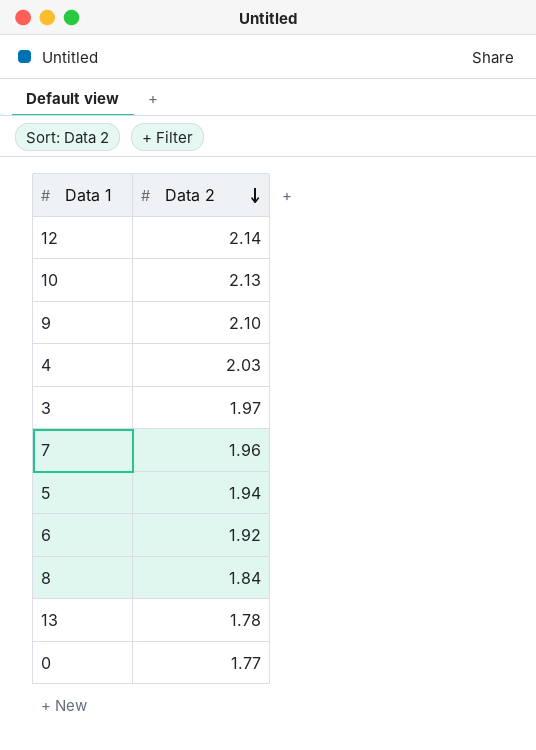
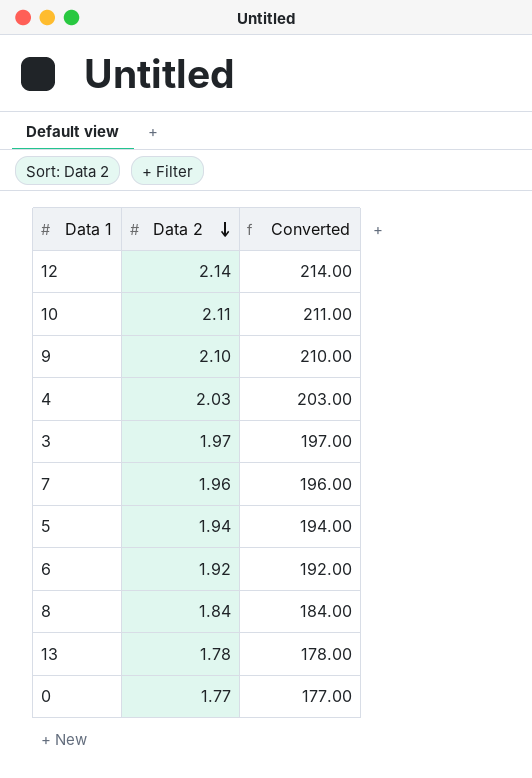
column Converted | formula: none -> [Data 2] * 100
10 | Data 2: 2.13 -> 2.11

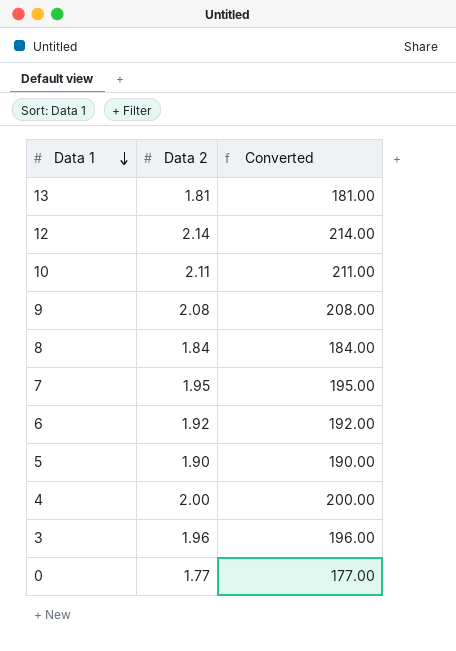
row order: Data 2 descending -> Data 1 descending
13 | Data 2: 1.78 -> 1.81
13 | Converted: 178.00 -> 181.00
9 | Data 2: 2.10 -> 2.08
9 | Converted: 210.00 -> 208.00
7 | Data 2: 1.96 -> 1.95
7 | Converted: 196.00 -> 195.00
5 | Data 2: 1.94 -> 1.90
5 | Converted: 194.00 -> 190.00
4 | Data 2: 2.03 -> 2.00
4 | Converted: 203.00 -> 200.00
3 | Data 2: 1.97 -> 1.96
3 | Converted: 197.00 -> 196.00

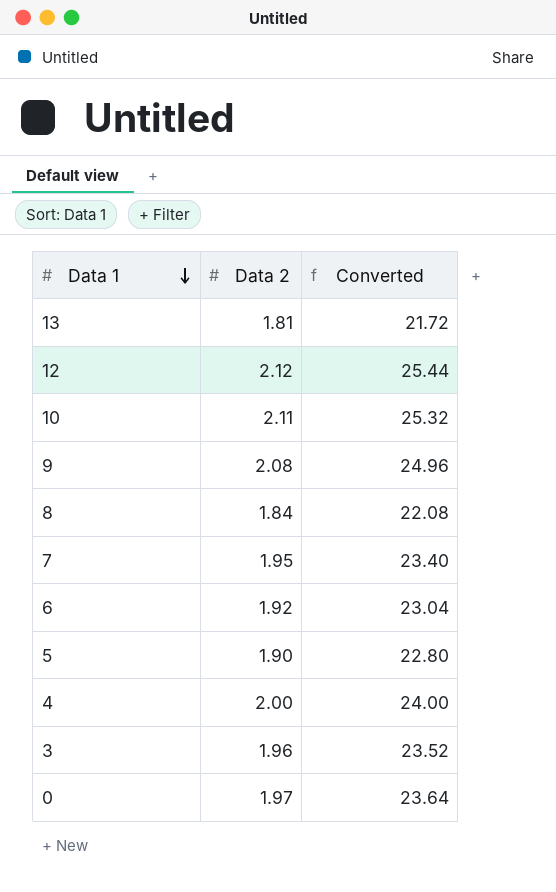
column Converted | formula: [Data 2] * 100 -> [Data 2] * 12
12 | Data 2: 2.14 -> 2.12
0 | Data 2: 1.77 -> 1.97

